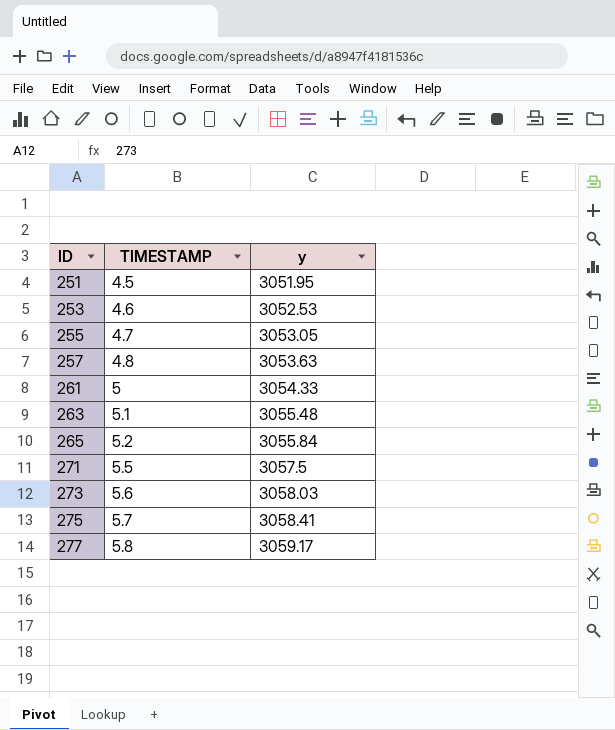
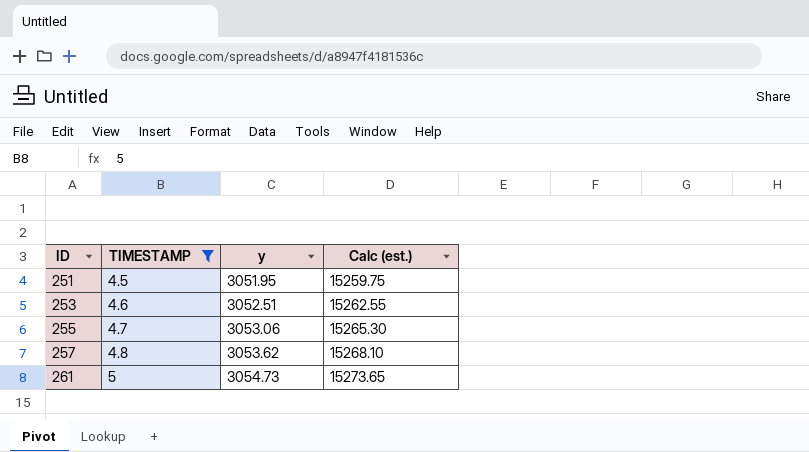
filter: none -> TIMESTAMP <= 5
column Calc (est.) | formula: none -> [y] * 5
253 | y: 3052.53 -> 3052.51
255 | y: 3053.05 -> 3053.06
257 | y: 3053.63 -> 3053.62
261 | y: 3054.33 -> 3054.73

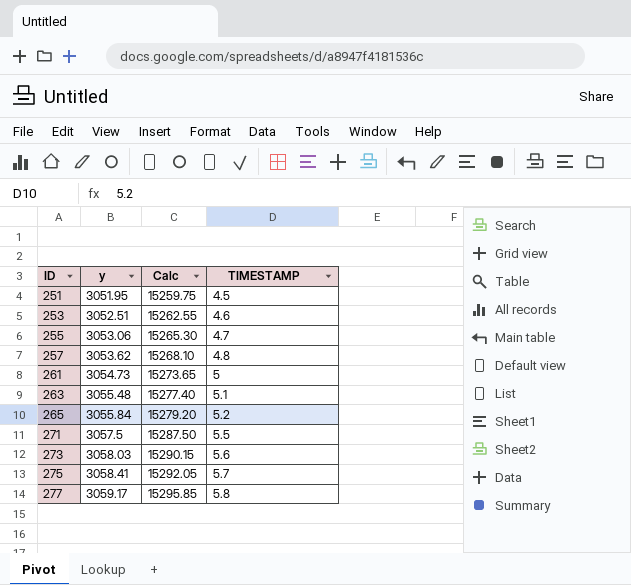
filter: TIMESTAMP <= 5 -> none
column name: Calc (est.) -> Calc
column TIMESTAMP | position: 2 -> 4

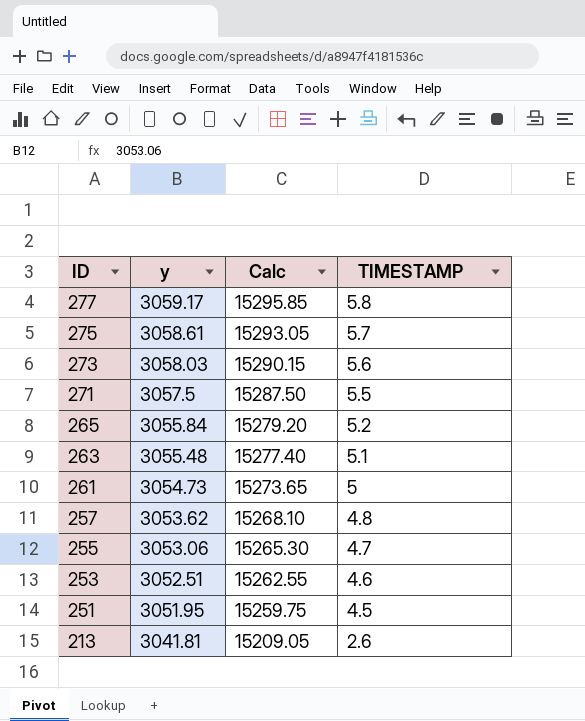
row order: ID ascending -> ID descending
275 | y: 3058.41 -> 3058.61
275 | Calc: 15292.05 -> 15293.05
row 213: none -> 3041.81 | 15209.05 | 2.6

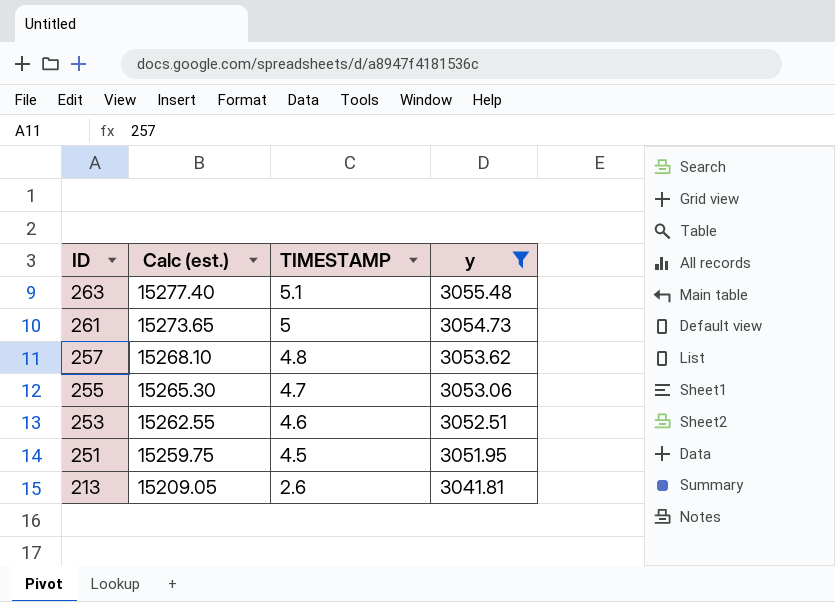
filter: none -> y <= 3055.48
column name: Calc -> Calc (est.)
column y | position: 2 -> 4

